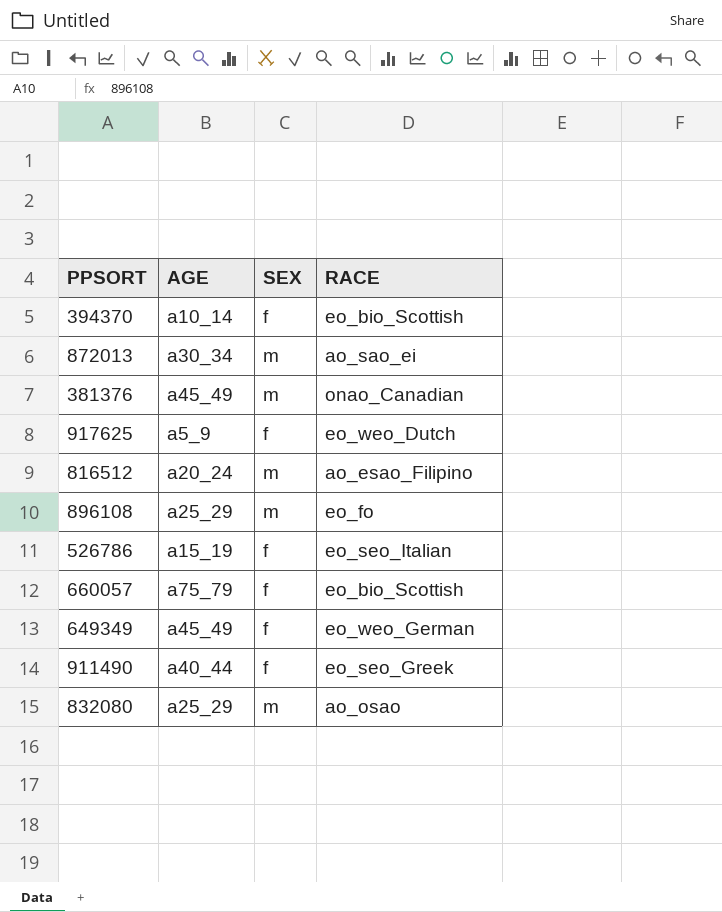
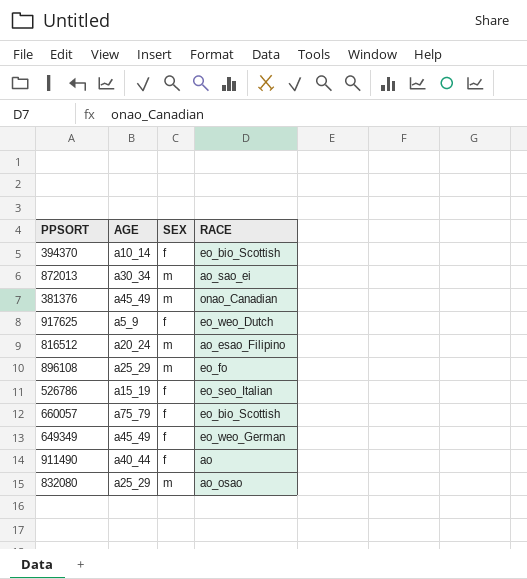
911490 | RACE: eo_seo_Greek -> ao

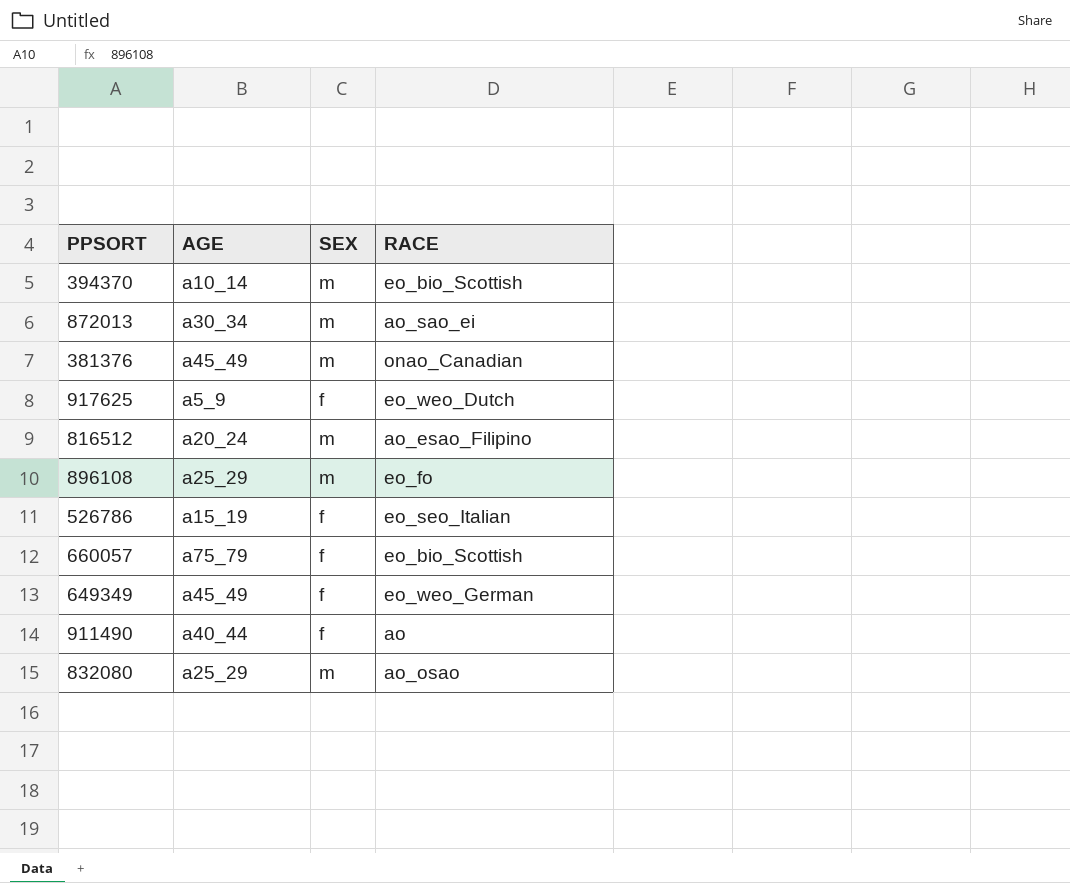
394370 | SEX: f -> m

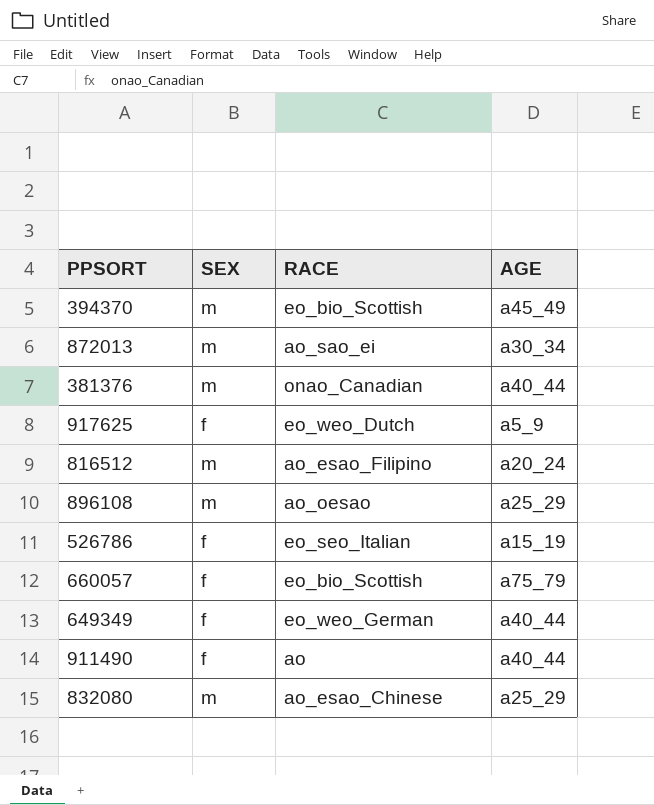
column AGE | position: 2 -> 4
394370 | AGE: a10_14 -> a45_49
381376 | AGE: a45_49 -> a40_44
896108 | RACE: eo_fo -> ao_oesao
649349 | AGE: a45_49 -> a40_44
832080 | RACE: ao_osao -> ao_esao_Chinese

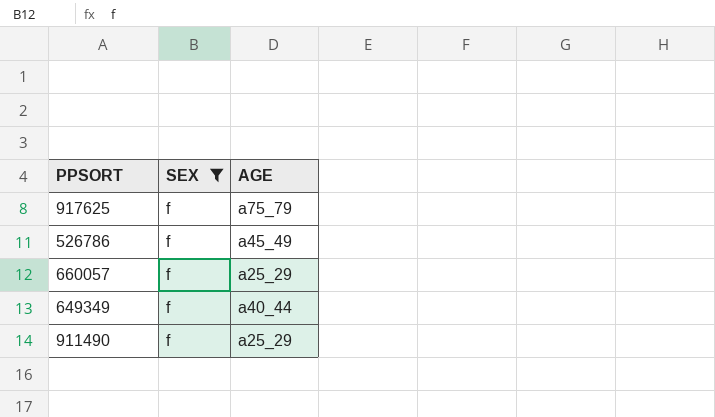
filter: none -> SEX = f
column RACE | position: 3 -> none
917625 | AGE: a5_9 -> a75_79
526786 | AGE: a15_19 -> a45_49
660057 | AGE: a75_79 -> a25_29
911490 | AGE: a40_44 -> a25_29

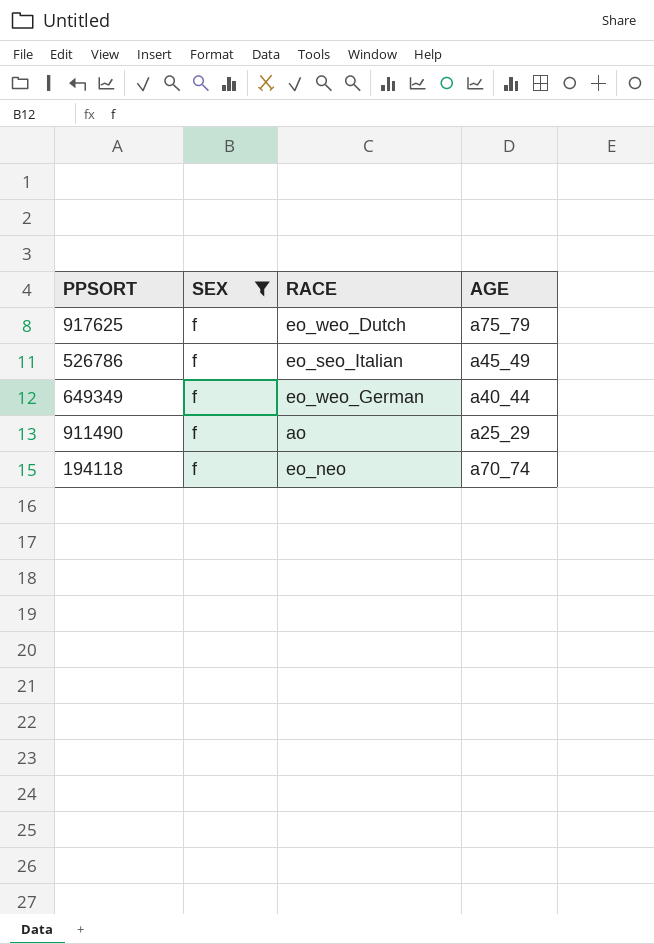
column RACE | position: none -> 3
row 660057: f | a25_29 -> none
row 194118: none -> f | eo_neo | a70_74

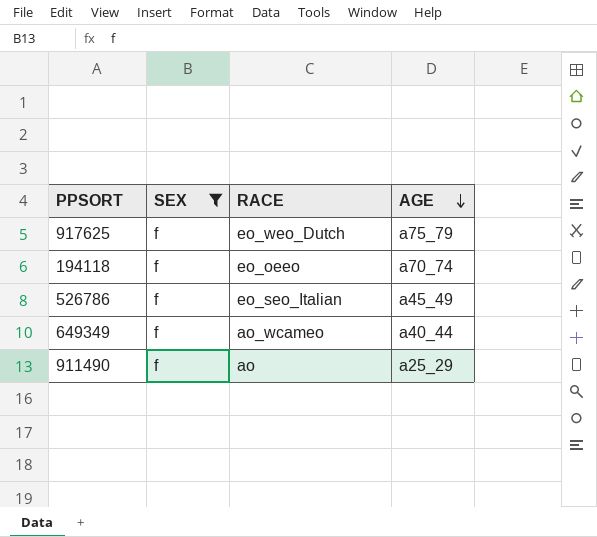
row order: none -> AGE descending
194118 | RACE: eo_neo -> eo_oeeo
649349 | RACE: eo_weo_German -> ao_wcameo

